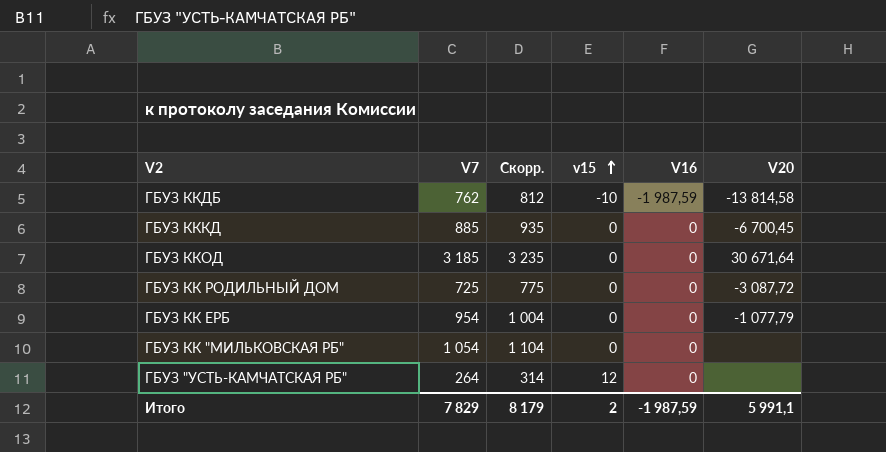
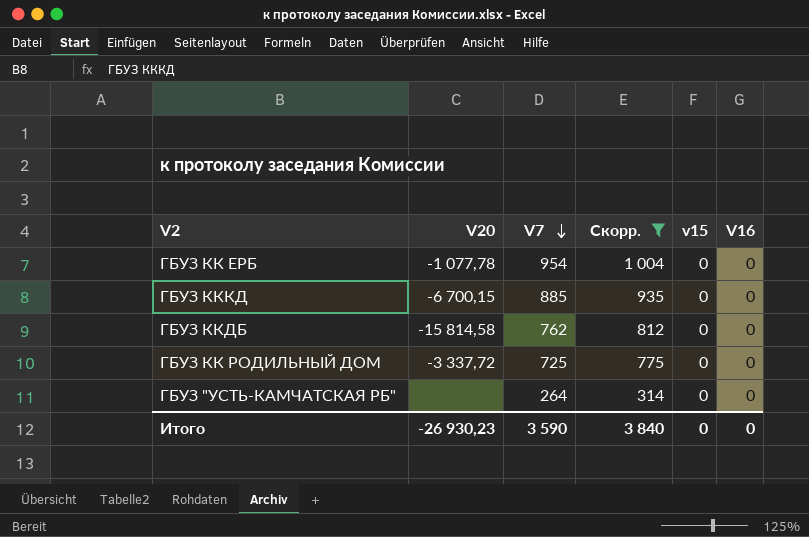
filter: none -> Скорр. <= 1 004
row order: v15 ascending -> V7 descending
column V20 | position: 6 -> 2
ГБУЗ КК ЕРБ | V20: -1 077,79 -> -1 077,78
ГБУЗ КККД | V20: -6 700,45 -> -6 700,15
ГБУЗ ККДБ | V20: -13 814,58 -> -15 814,58
ГБУЗ ККДБ | v15: -10 -> 0
ГБУЗ ККДБ | V16: -1 987,59 -> 0
ГБУЗ КК РОДИЛЬНЫЙ ДОМ | V20: -3 087,72 -> -3 337,72
ГБУЗ "УСТЬ-КАМЧАТСКАЯ РБ" | v15: 12 -> 0
Итого | V20: 5 991,1 -> -26 930,23
Итого | V7: 7 829 -> 3 590
Итого | Скорр.: 8 179 -> 3 840
Итого | v15: 2 -> 0
Итого | V16: -1 987,59 -> 0

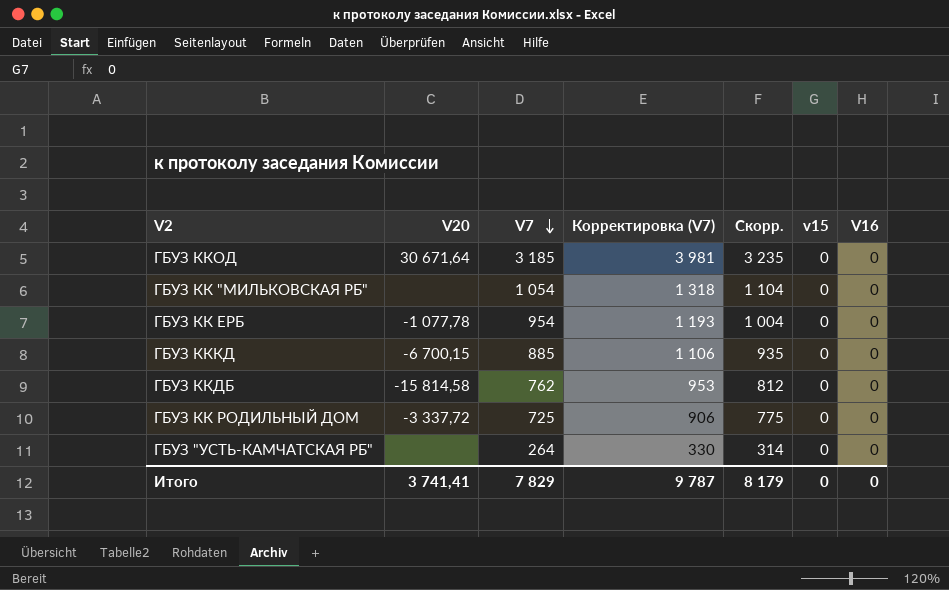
filter: Скорр. <= 1 004 -> none
column Корректировка (V7) | formula: none -> [V7] * 1,25
Итого | V20: -26 930,23 -> 3 741,41
Итого | V7: 3 590 -> 7 829
Итого | Скорр.: 3 840 -> 8 179

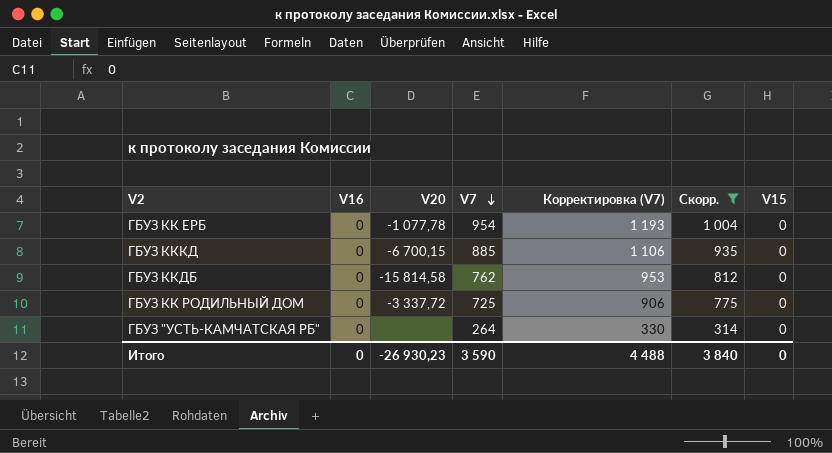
filter: none -> Скорр. <= 1 004
column V16 | position: 7 -> 2
column name: v15 -> V15
Итого | V20: 3 741,41 -> -26 930,23
Итого | V7: 7 829 -> 3 590
Итого | Корректировка (V7): 9 787 -> 4 488
Итого | Скорр.: 8 179 -> 3 840

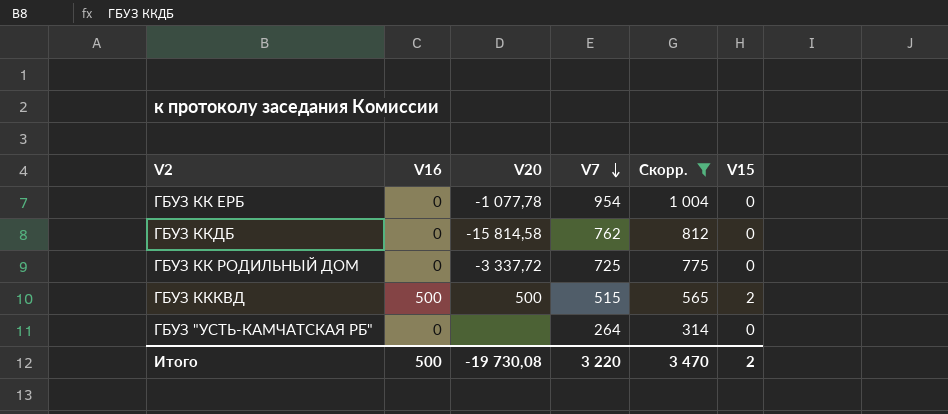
column Корректировка (V7) | formula: [V7] * 1,25 -> none
row ГБУЗ КККД: 0 | -6 700,15 | 885 | 1 106 | 935 | 0 -> none
row ГБУЗ КККВД: none -> 500 | 500 | 515 | 565 | 2
Итого | V16: 0 -> 500
Итого | V20: -26 930,23 -> -19 730,08
Итого | V7: 3 590 -> 3 220
Итого | Скорр.: 3 840 -> 3 470
Итого | V15: 0 -> 2

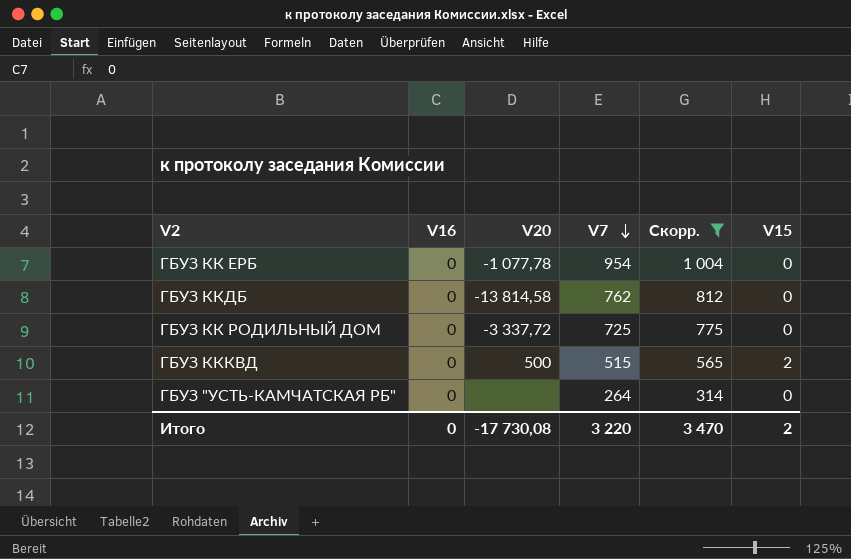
ГБУЗ ККДБ | V20: -15 814,58 -> -13 814,58
ГБУЗ КККВД | V16: 500 -> 0
Итого | V16: 500 -> 0
Итого | V20: -19 730,08 -> -17 730,08

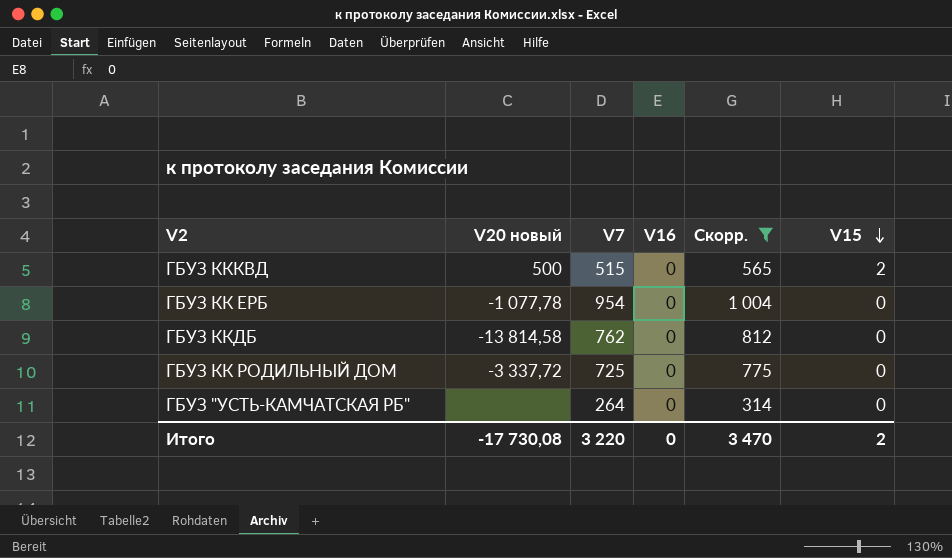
row order: V7 descending -> V15 descending
column name: V20 -> V20 новый
column V16 | position: 2 -> 4

